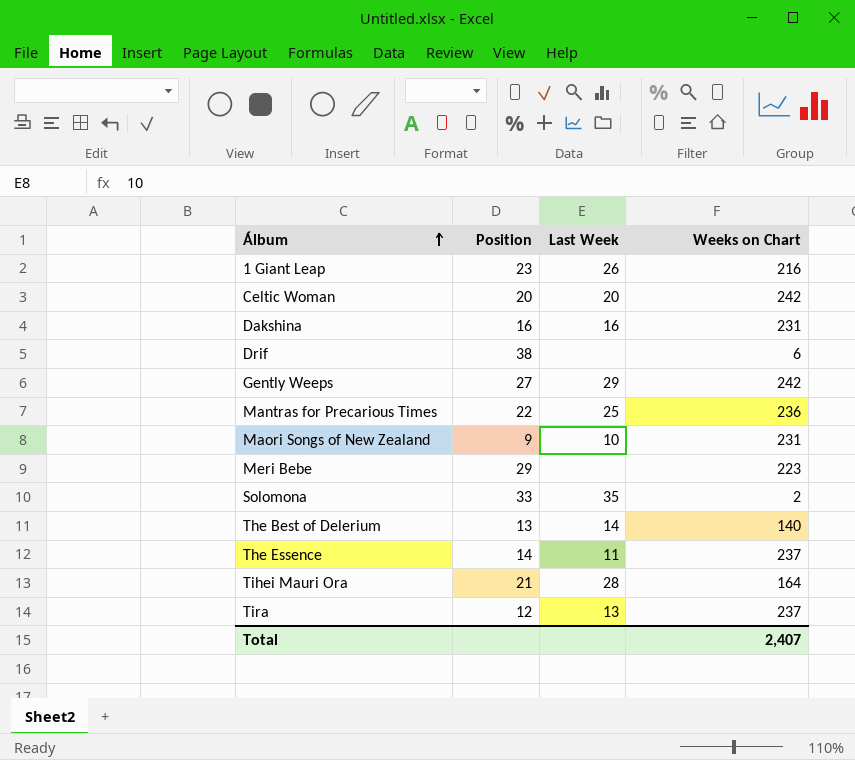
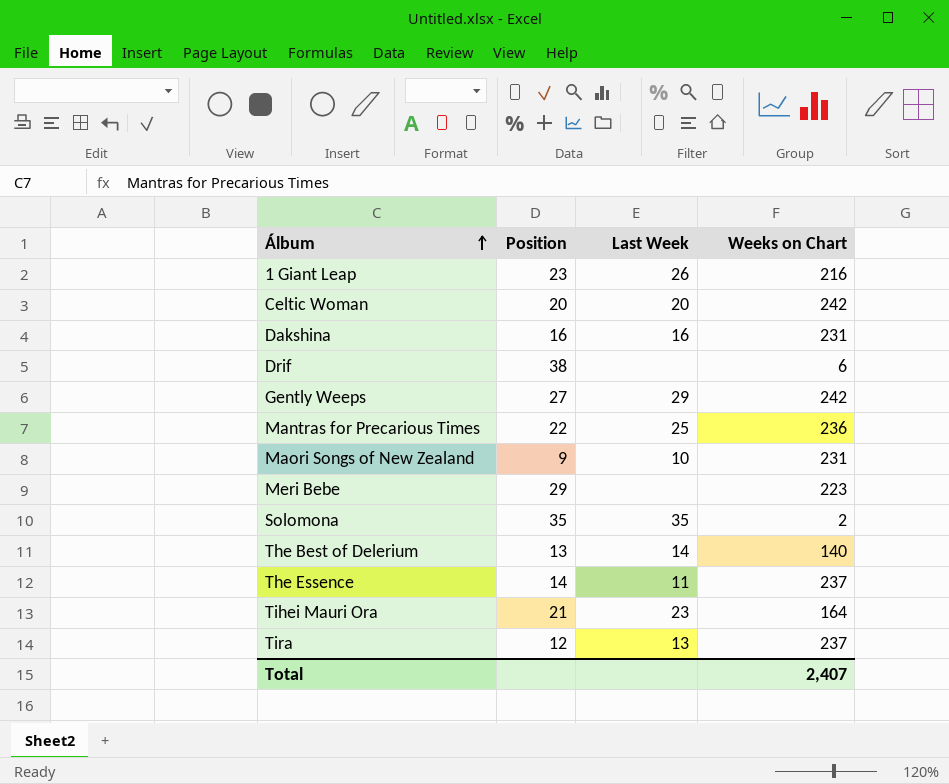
Solomona | Position: 33 -> 35
Tihei Mauri Ora | Last Week: 28 -> 23

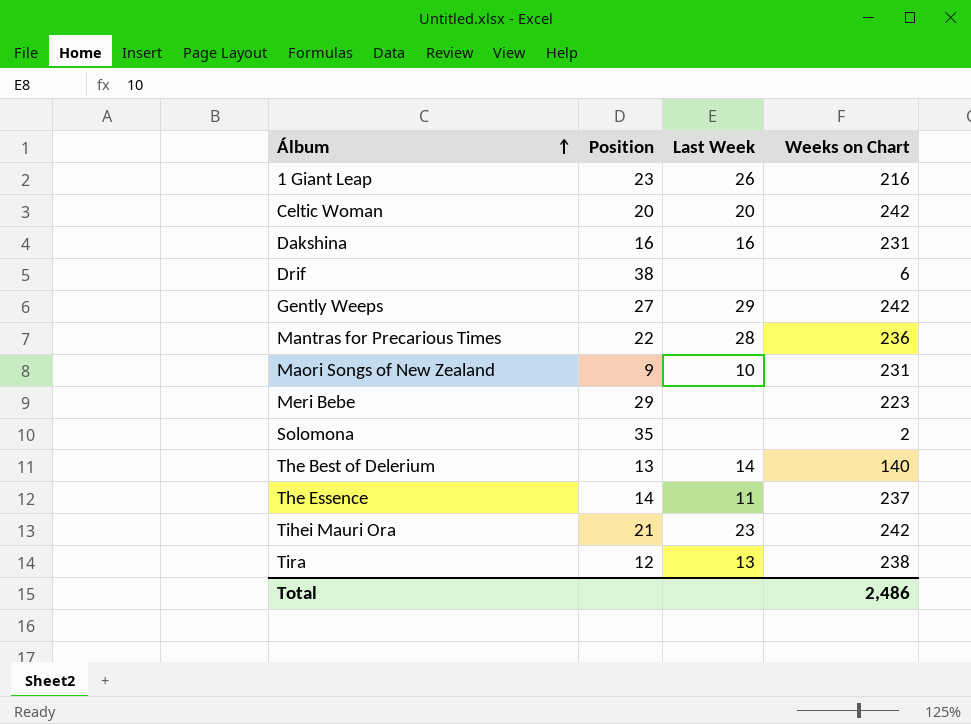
Mantras for Precarious Times | Last Week: 25 -> 28
Solomona | Last Week: 35 -> none
Tihei Mauri Ora | Weeks on Chart: 164 -> 242
Tira | Weeks on Chart: 237 -> 238
Total | Weeks on Chart: 2,407 -> 2,486

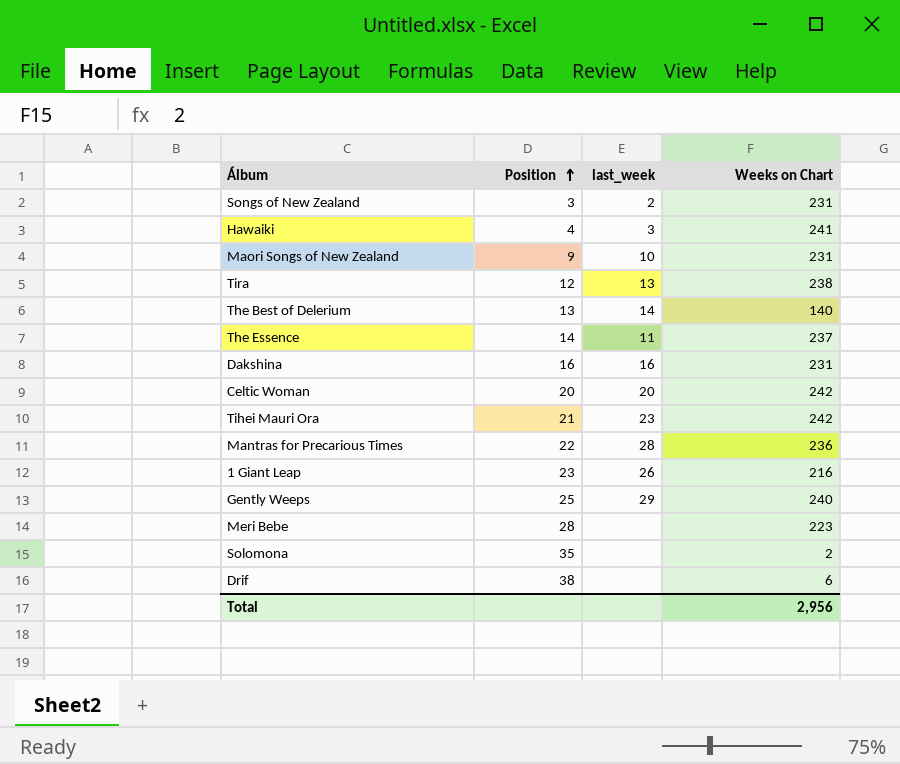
row order: Álbum ascending -> Position ascending
column name: Last Week -> last_week
row Songs of New Zealand: none -> 3 | 2 | 231
row Hawaiki: none -> 4 | 3 | 241
Gently Weeps | Position: 27 -> 25
Gently Weeps | Weeks on Chart: 242 -> 240
Meri Bebe | Position: 29 -> 28
Total | Weeks on Chart: 2,486 -> 2,956

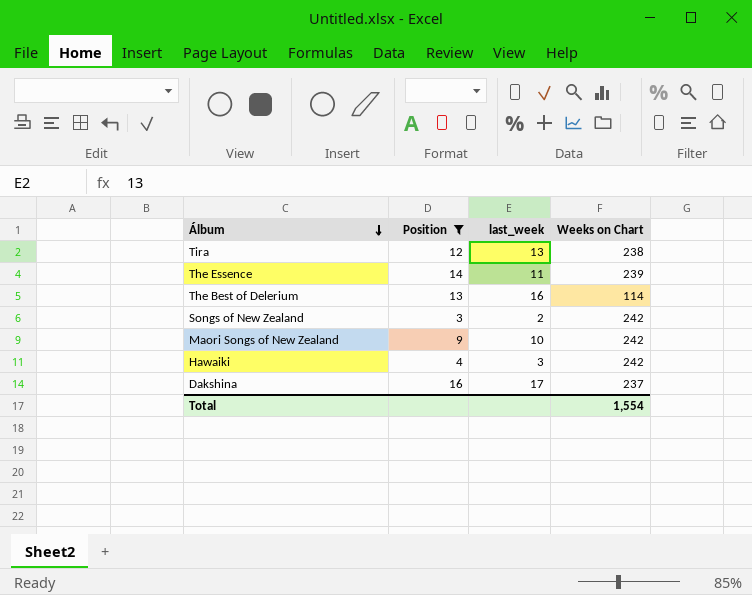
filter: none -> Position <= 16
row order: Position ascending -> Álbum descending
The Essence | Weeks on Chart: 237 -> 239
The Best of Delerium | last_week: 14 -> 16
The Best of Delerium | Weeks on Chart: 140 -> 114
Songs of New Zealand | Weeks on Chart: 231 -> 242
Maori Songs of New Zealand | Weeks on Chart: 231 -> 242
Hawaiki | Weeks on Chart: 241 -> 242
Dakshina | last_week: 16 -> 17
Dakshina | Weeks on Chart: 231 -> 237
Total | Weeks on Chart: 2,956 -> 1,554

